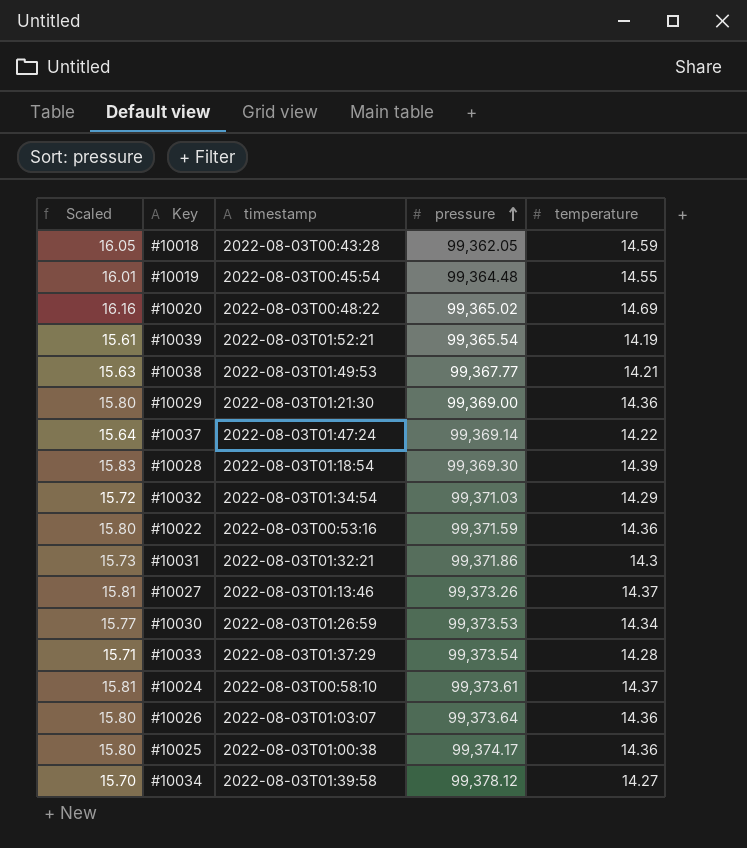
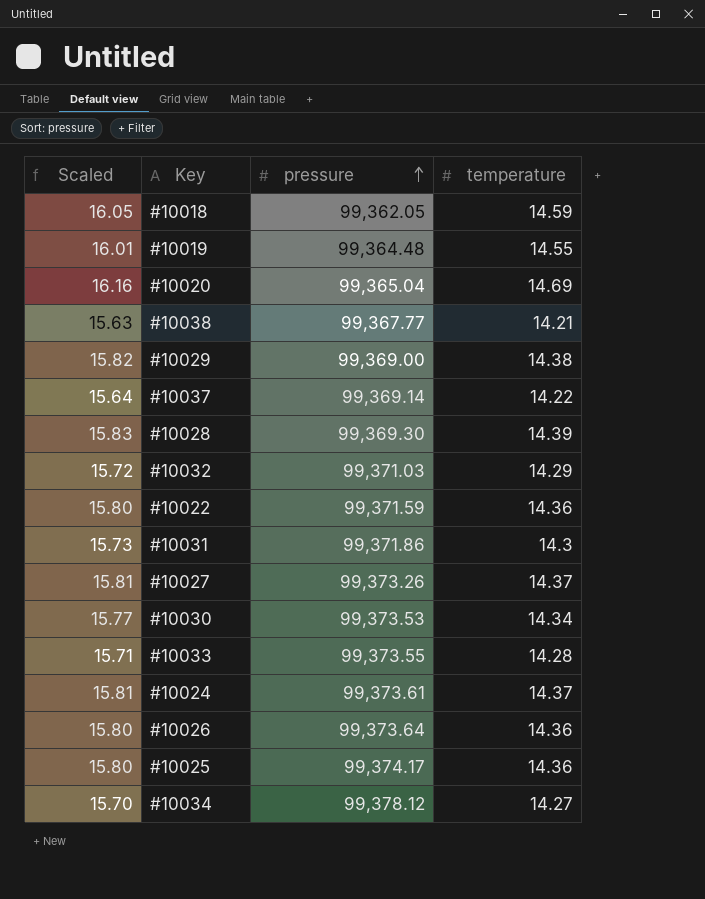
column timestamp | position: 3 -> none
row #10039: 15.61 | 2022-08-03T01:52:21 | 99,365.54 | 14.19 -> none
#10020 | pressure: 99,365.02 -> 99,365.04
#10029 | Scaled: 15.80 -> 15.82
#10029 | temperature: 14.36 -> 14.38
#10033 | pressure: 99,373.54 -> 99,373.55

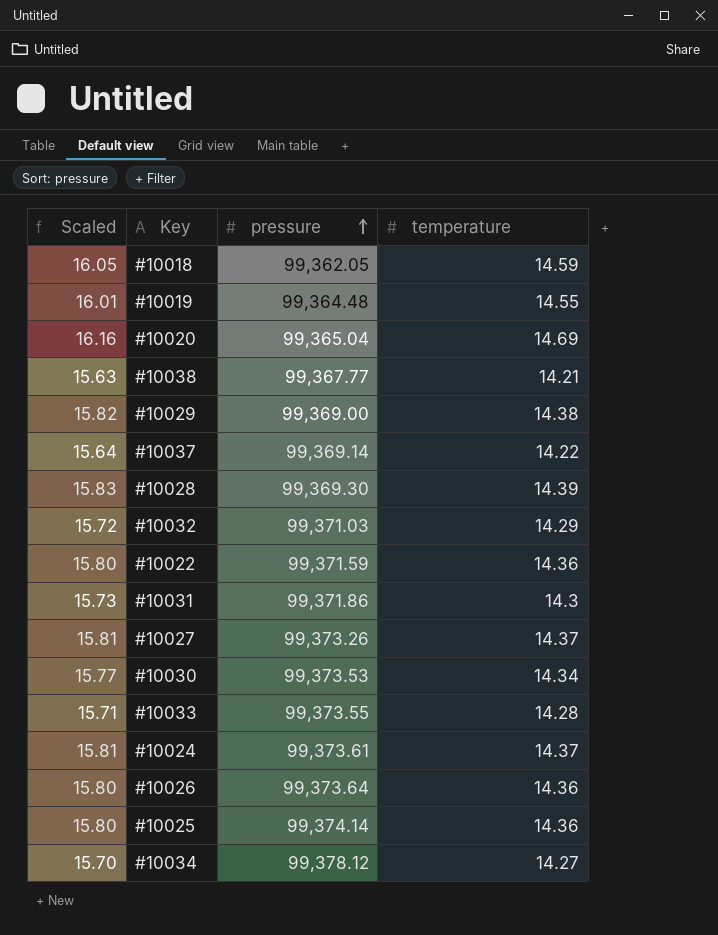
#10025 | pressure: 99,374.17 -> 99,374.14

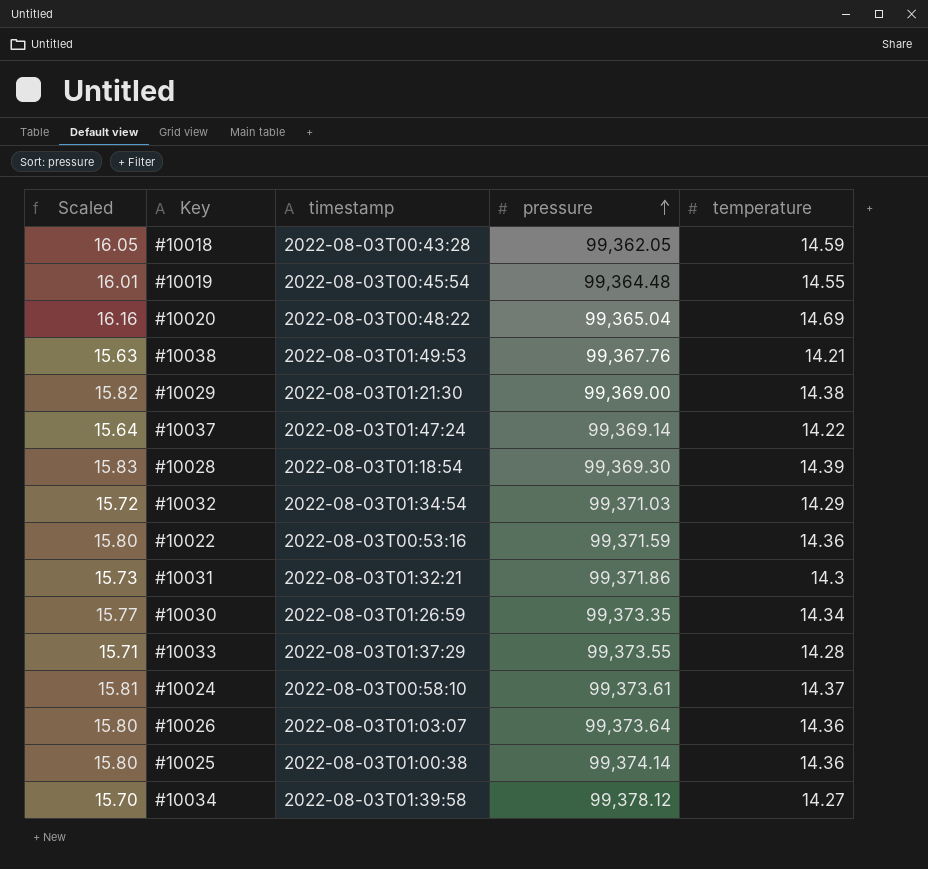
column timestamp | position: none -> 3
row #10027: 15.81 | 99,373.26 | 14.37 -> none
#10038 | pressure: 99,367.77 -> 99,367.76
#10030 | pressure: 99,373.53 -> 99,373.35

